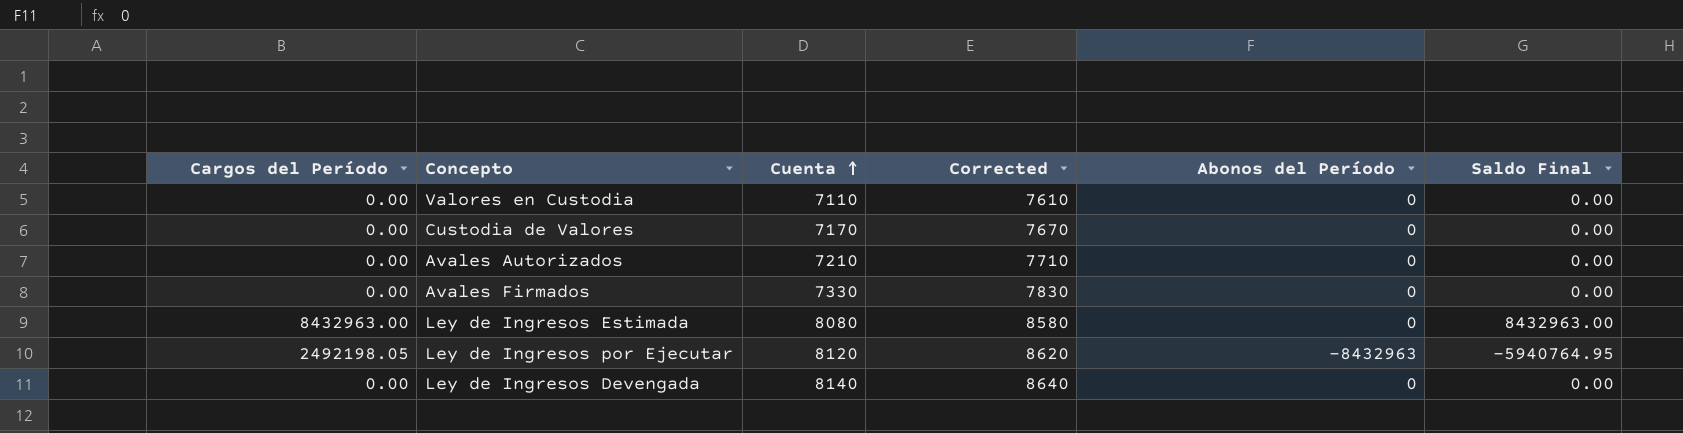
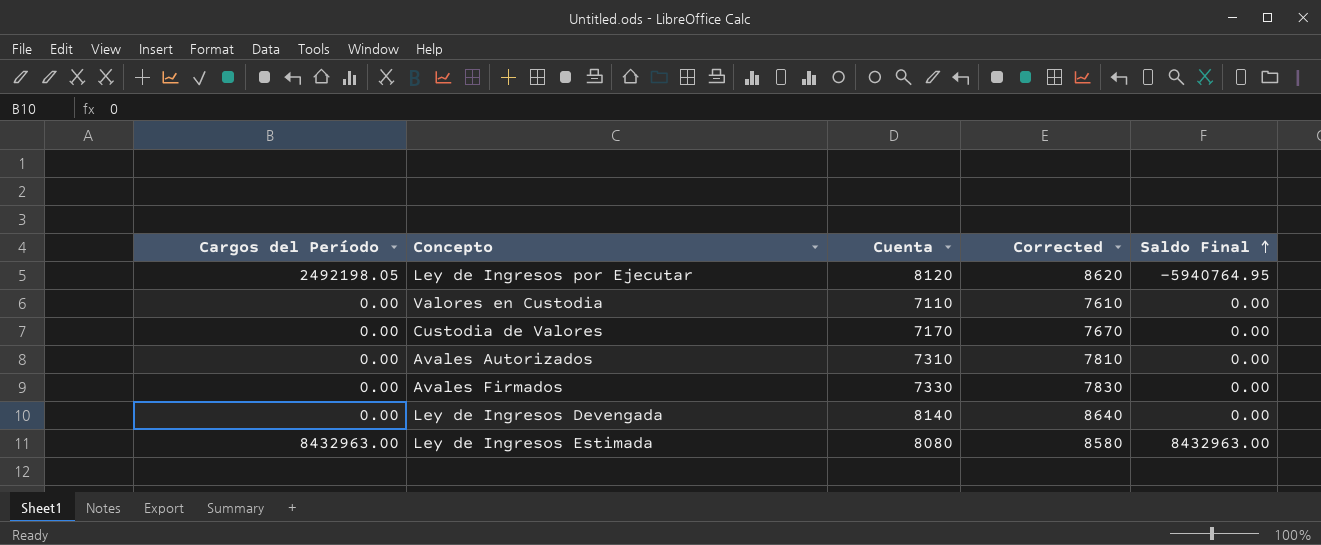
row order: Cuenta ascending -> Saldo Final ascending
column Abonos del Período | position: 5 -> none
Avales Autorizados | Cuenta: 7210 -> 7310
Avales Autorizados | Corrected: 7710 -> 7810

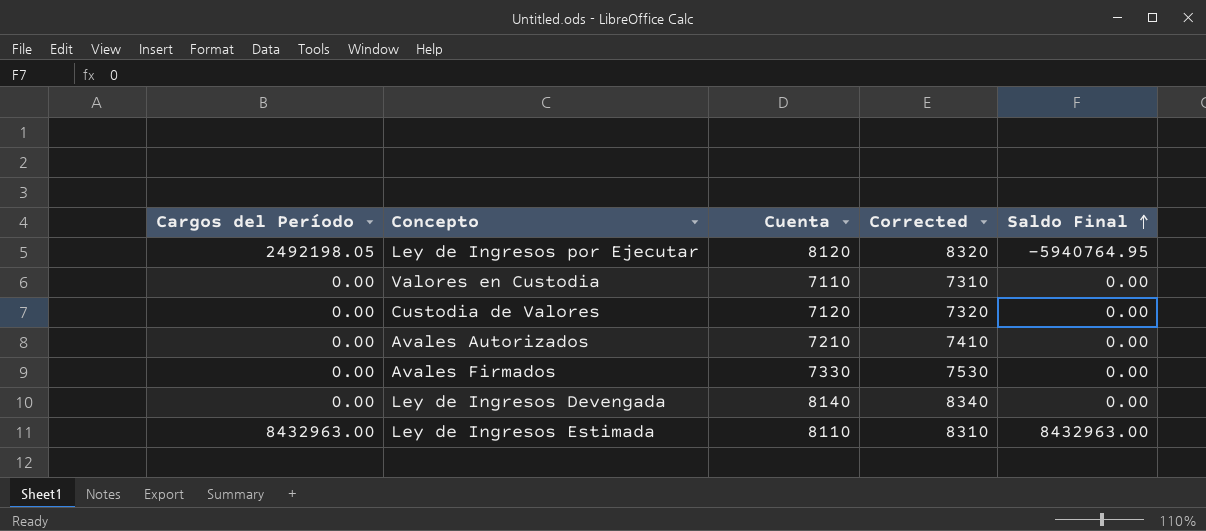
column Corrected | formula: [Cuenta] + 500 -> [Cuenta] + 200
Custodia de Valores | Cuenta: 7170 -> 7120
Avales Autorizados | Cuenta: 7310 -> 7210
Ley de Ingresos Estimada | Cuenta: 8080 -> 8110

